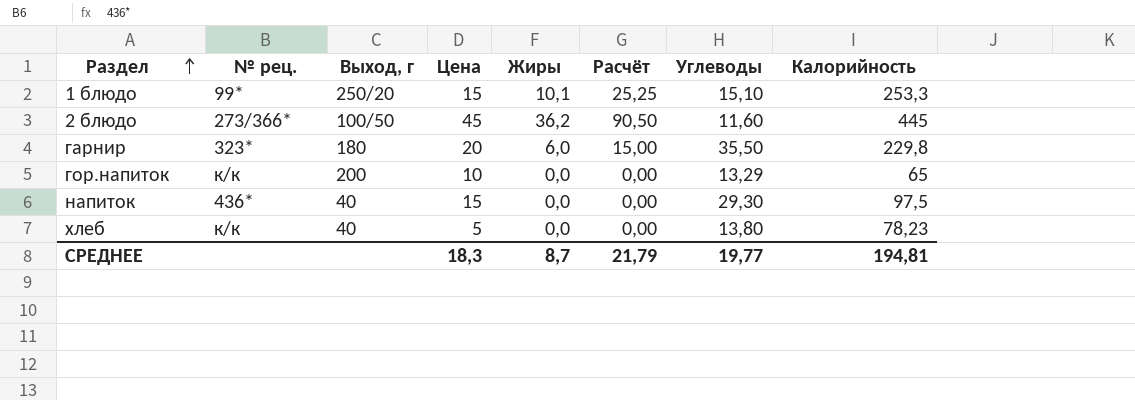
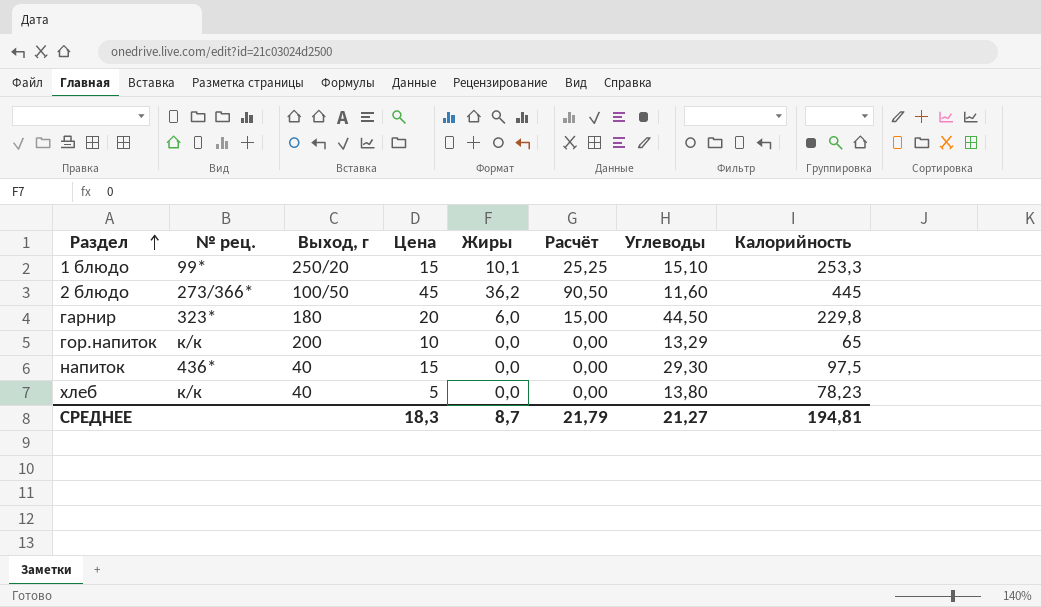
гарнир | Углеводы: 35,50 -> 44,50
СРЕДНЕЕ | Углеводы: 19,77 -> 21,27

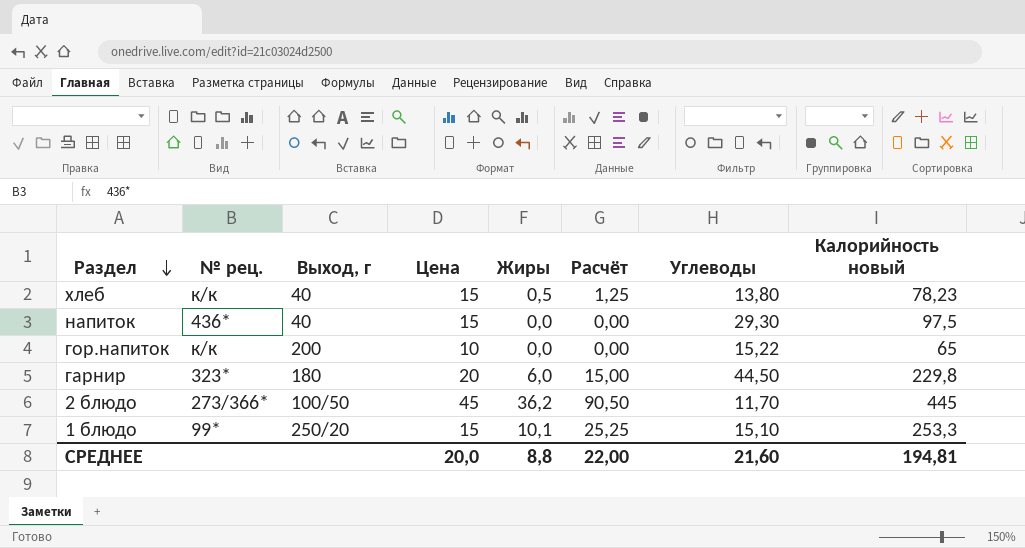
row order: Раздел ascending -> Раздел descending
column name: Калорийность -> Калорийность новый
хлеб | Цена: 5 -> 15
хлеб | Жиры: 0,0 -> 0,5
хлеб | Расчёт: 0,00 -> 1,25
гор.напиток | Углеводы: 13,29 -> 15,22
2 блюдо | Углеводы: 11,60 -> 11,70
СРЕДНЕЕ | Цена: 18,3 -> 20,0
СРЕДНЕЕ | Жиры: 8,7 -> 8,8
СРЕДНЕЕ | Расчёт: 21,79 -> 22,00
СРЕДНЕЕ | Углеводы: 21,27 -> 21,60

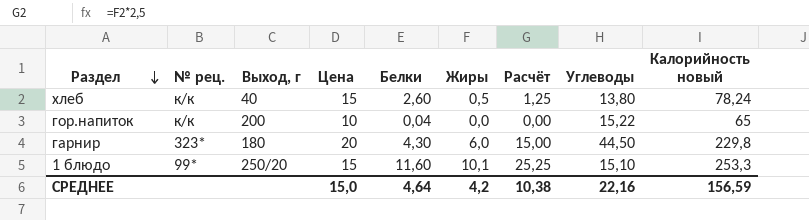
column Белки | position: none -> 5
row напиток: 436* | 40 | 15 | 0,0 | 0,00 | 29,30 | 97,5 -> none
row 2 блюдо: 273/366* | 100/50 | 45 | 36,2 | 90,50 | 11,70 | 445 -> none
хлеб | Калорийность новый: 78,23 -> 78,24
СРЕДНЕЕ | Цена: 20,0 -> 15,0
СРЕДНЕЕ | Жиры: 8,8 -> 4,2
СРЕДНЕЕ | Расчёт: 22,00 -> 10,38
СРЕДНЕЕ | Углеводы: 21,60 -> 22,16
СРЕДНЕЕ | Калорийность новый: 194,81 -> 156,59

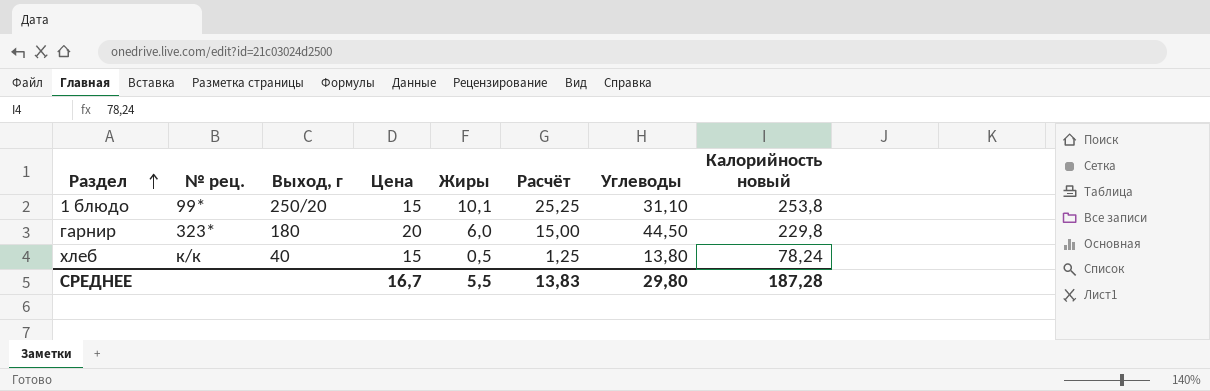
row order: Раздел descending -> Раздел ascending
column Белки | position: 5 -> none
row гор.напиток: к/к | 200 | 10 | 0,04 | 0,0 | 0,00 | 15,22 | 65 -> none
1 блюдо | Углеводы: 15,10 -> 31,10
1 блюдо | Калорийность новый: 253,3 -> 253,8
СРЕДНЕЕ | Цена: 15,0 -> 16,7
СРЕДНЕЕ | Жиры: 4,2 -> 5,5
СРЕДНЕЕ | Расчёт: 10,38 -> 13,83
СРЕДНЕЕ | Углеводы: 22,16 -> 29,80
СРЕДНЕЕ | Калорийность новый: 156,59 -> 187,28

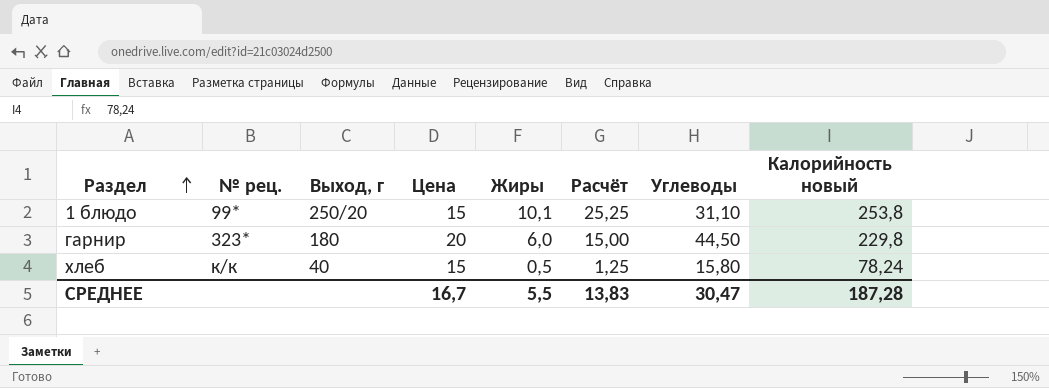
хлеб | Углеводы: 13,80 -> 15,80
СРЕДНЕЕ | Углеводы: 29,80 -> 30,47

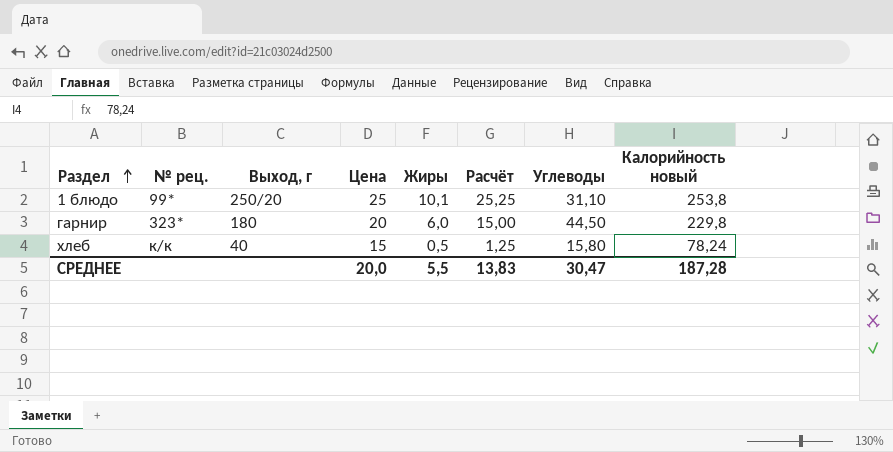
1 блюдо | Цена: 15 -> 25
СРЕДНЕЕ | Цена: 16,7 -> 20,0

